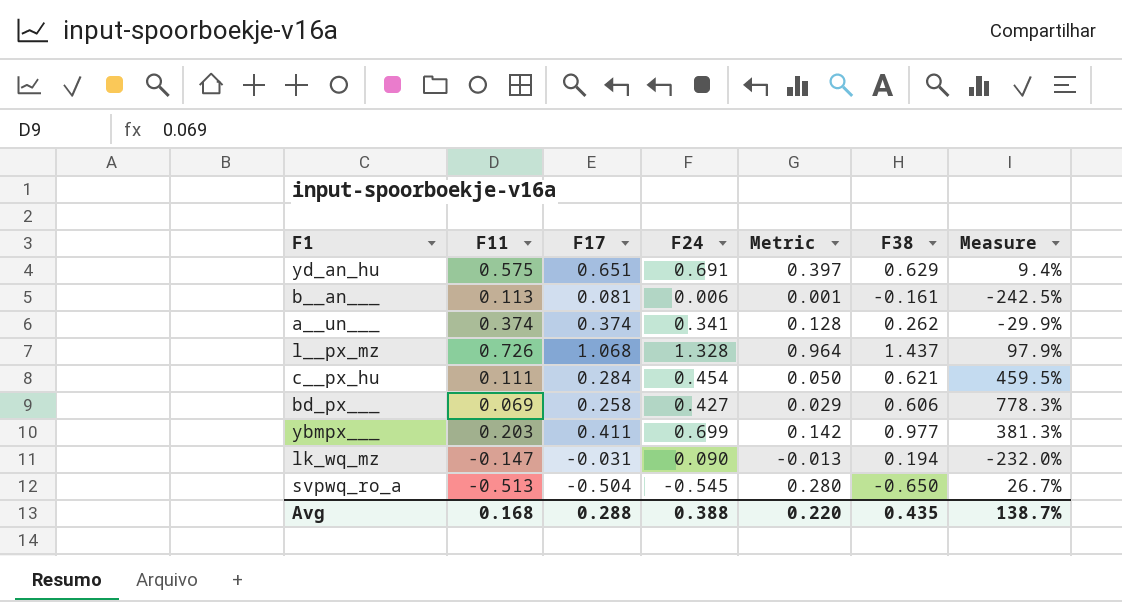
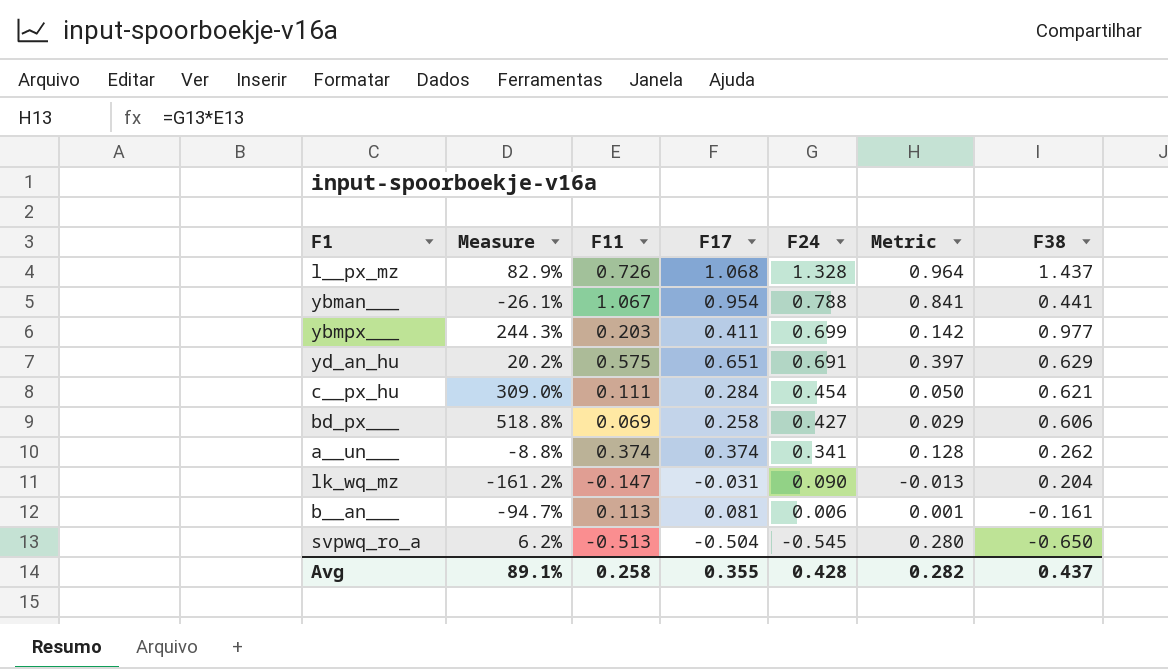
row order: none -> F24 descending
column Measure | formula: ([F38] - [F11]) / [F11] -> ([F24] - [F11]) / [F11]
column Measure | position: 7 -> 2
row ybman___: none -> -26.1% | 1.067 | 0.954 | 0.788 | 0.841 | 0.441
lk_wq_mz | F38: 0.194 -> 0.204
Avg | Measure: 138.7% -> 89.1%
Avg | F11: 0.168 -> 0.258
Avg | F17: 0.288 -> 0.355
Avg | F24: 0.388 -> 0.428
Avg | Metric: 0.220 -> 0.282
Avg | F38: 0.435 -> 0.437

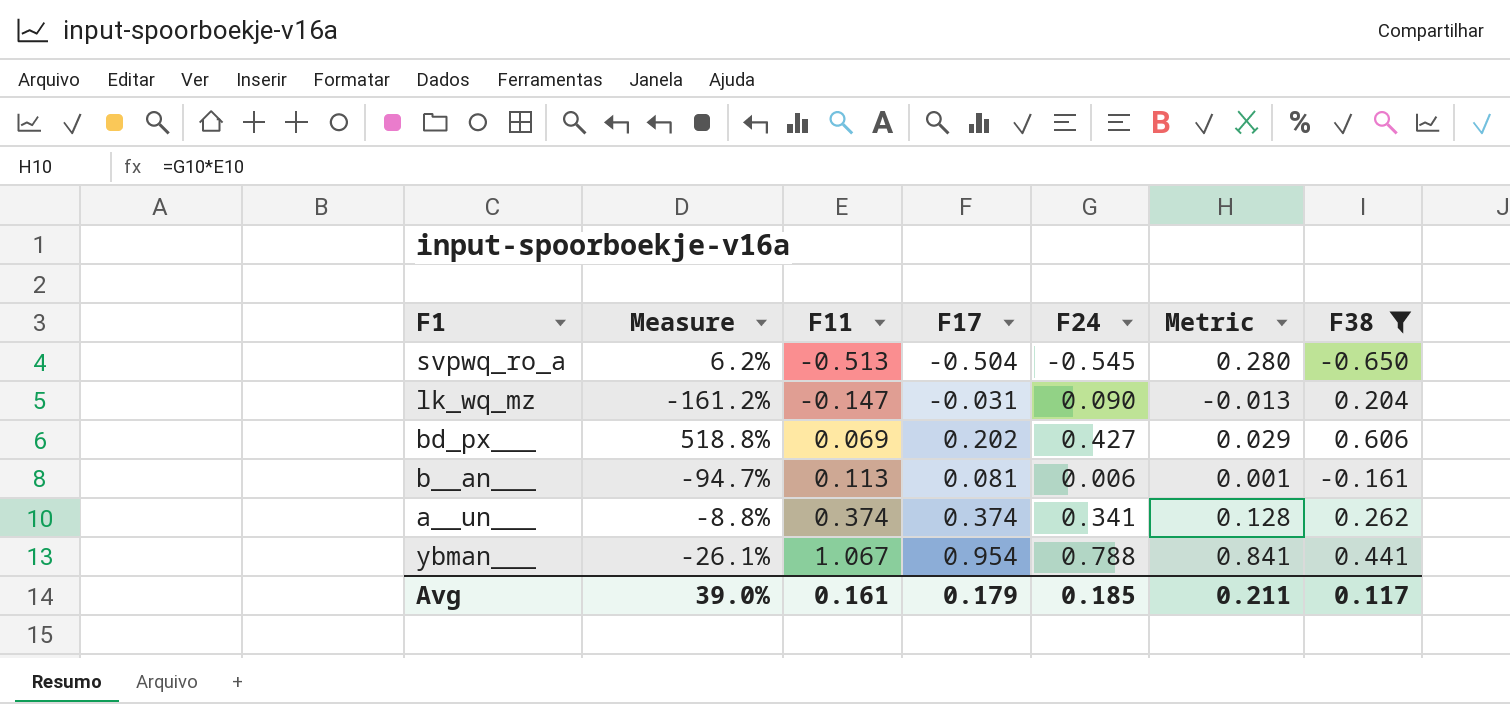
filter: none -> F38 <= 0.606
row order: F24 descending -> F11 ascending
bd_px___ | F17: 0.258 -> 0.202
Avg | Measure: 89.1% -> 39.0%
Avg | F11: 0.258 -> 0.161
Avg | F17: 0.355 -> 0.179
Avg | F24: 0.428 -> 0.185
Avg | Metric: 0.282 -> 0.211
Avg | F38: 0.437 -> 0.117

